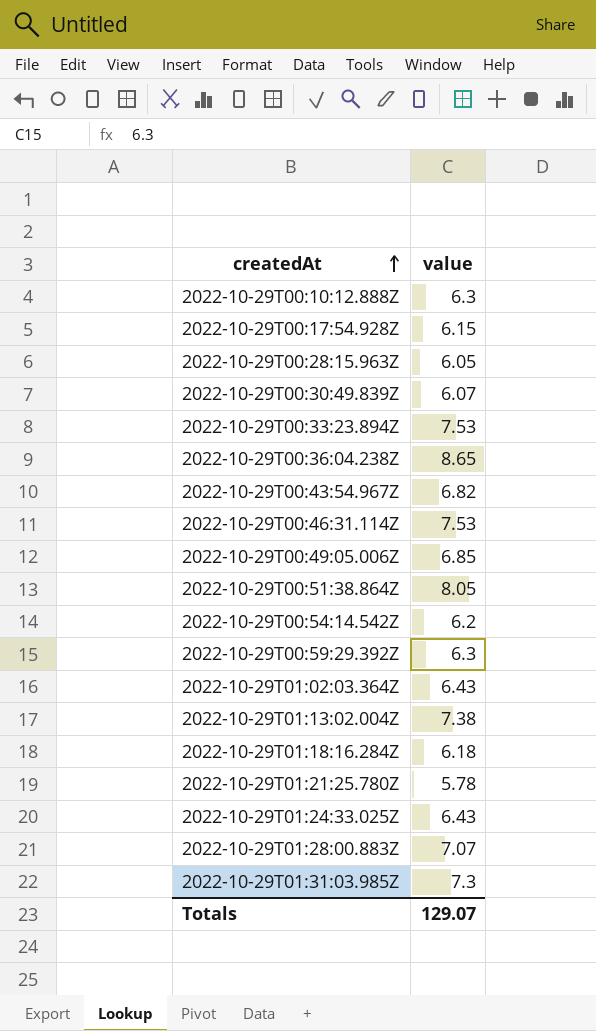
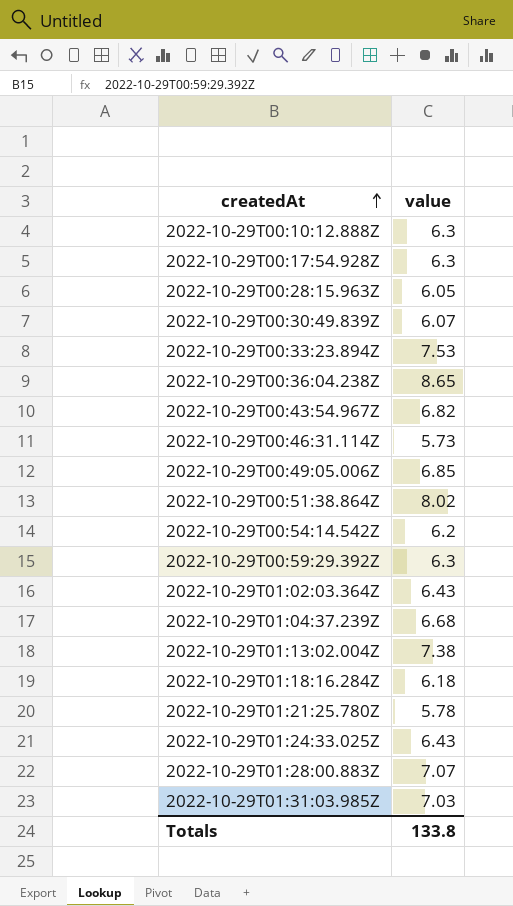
2022-10-29T00:17:54.928Z | value: 6.15 -> 6.3
2022-10-29T00:46:31.114Z | value: 7.53 -> 5.73
2022-10-29T00:51:38.864Z | value: 8.05 -> 8.02
row 2022-10-29T01:04:37.239Z: none -> 6.68
2022-10-29T01:31:03.985Z | value: 7.3 -> 7.03
Totals | value: 129.07 -> 133.8

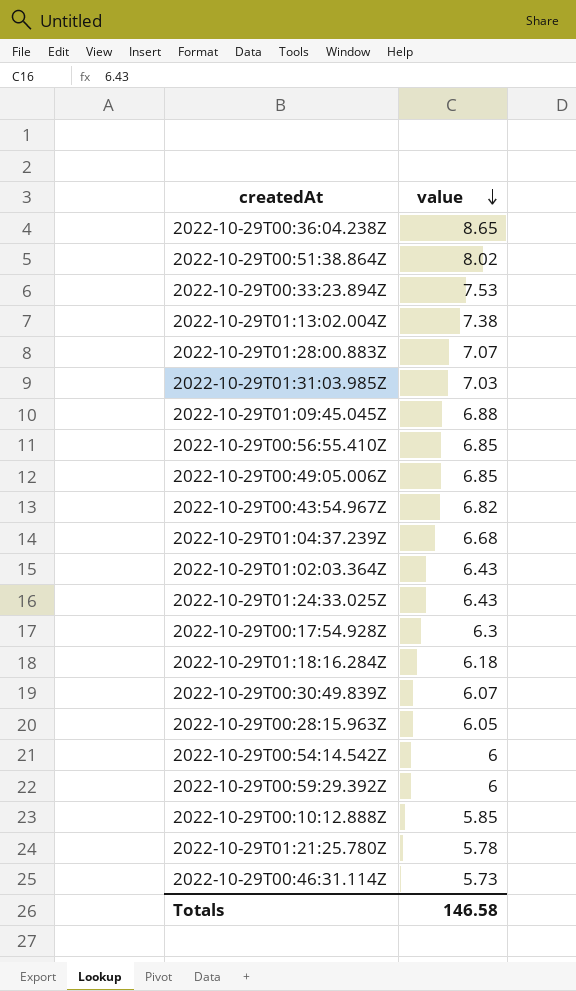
row order: createdAt ascending -> value descending
row 2022-10-29T01:09:45.045Z: none -> 6.88
row 2022-10-29T00:56:55.410Z: none -> 6.85
2022-10-29T00:54:14.542Z | value: 6.2 -> 6
2022-10-29T00:59:29.392Z | value: 6.3 -> 6
2022-10-29T00:10:12.888Z | value: 6.3 -> 5.85
Totals | value: 133.8 -> 146.58

